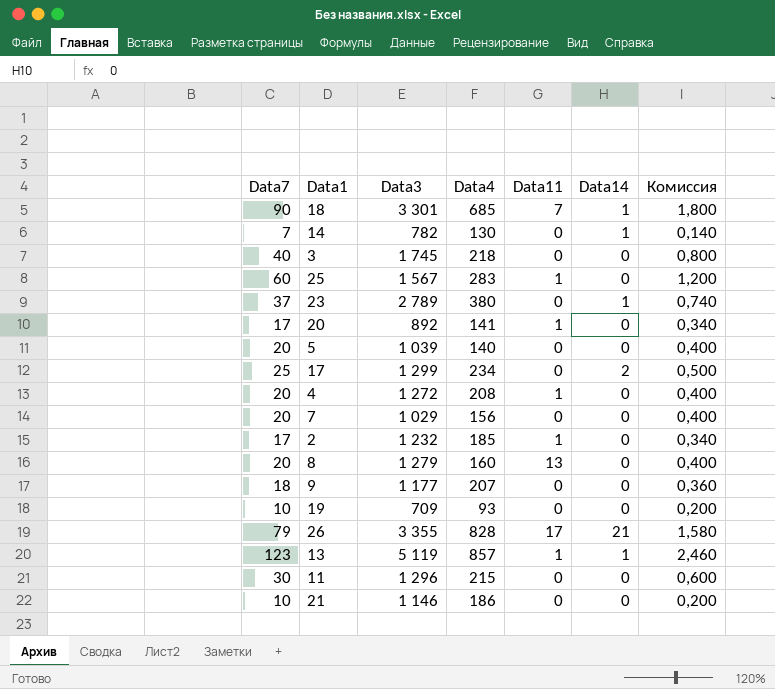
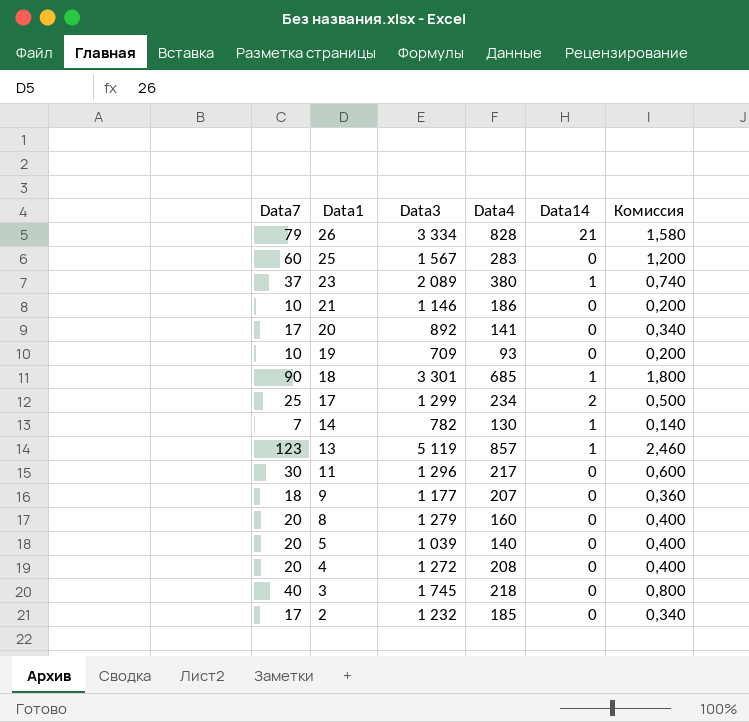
row order: none -> Data1 descending
column Data11 | position: 5 -> none
row 7: 20 | 1 029 | 156 | 0 | 0 | 0,400 -> none
26 | Data3: 3 355 -> 3 334
23 | Data3: 2 789 -> 2 089
11 | Data4: 215 -> 217

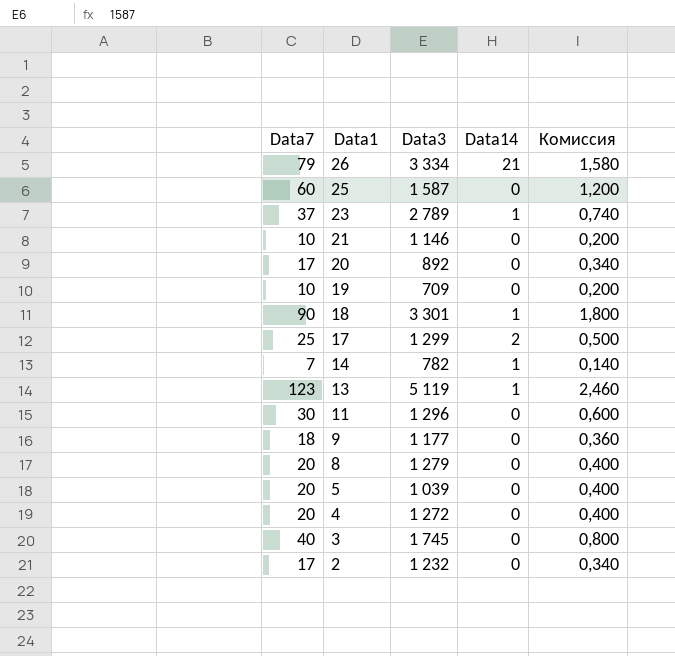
column Data4 | position: 4 -> none
25 | Data3: 1 567 -> 1 587
23 | Data3: 2 089 -> 2 789

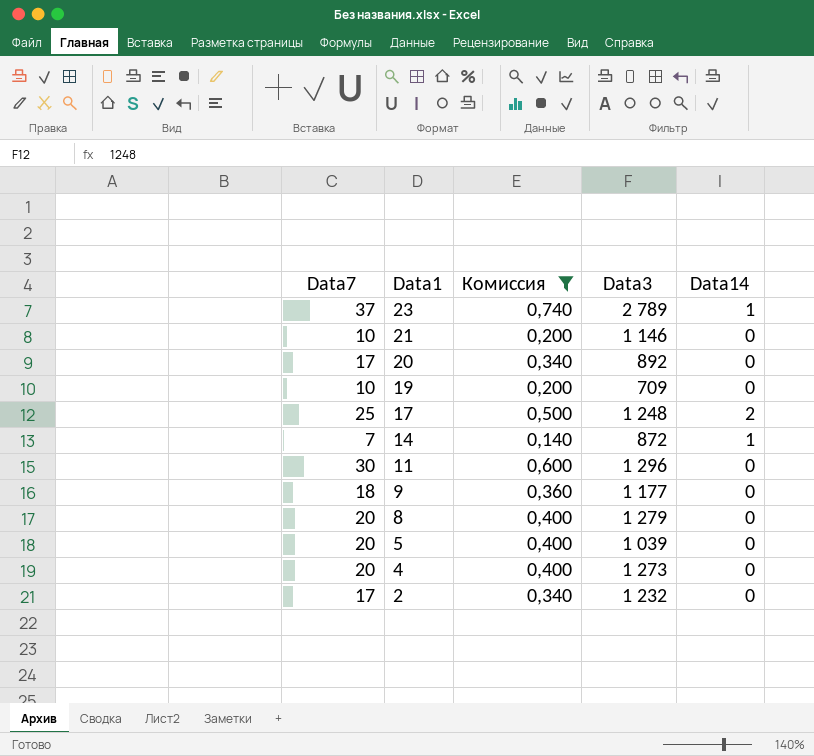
filter: none -> Комиссия <= 0,740
column Комиссия | position: 5 -> 3
17 | Data3: 1 299 -> 1 248
14 | Data3: 782 -> 872
4 | Data3: 1 272 -> 1 273

